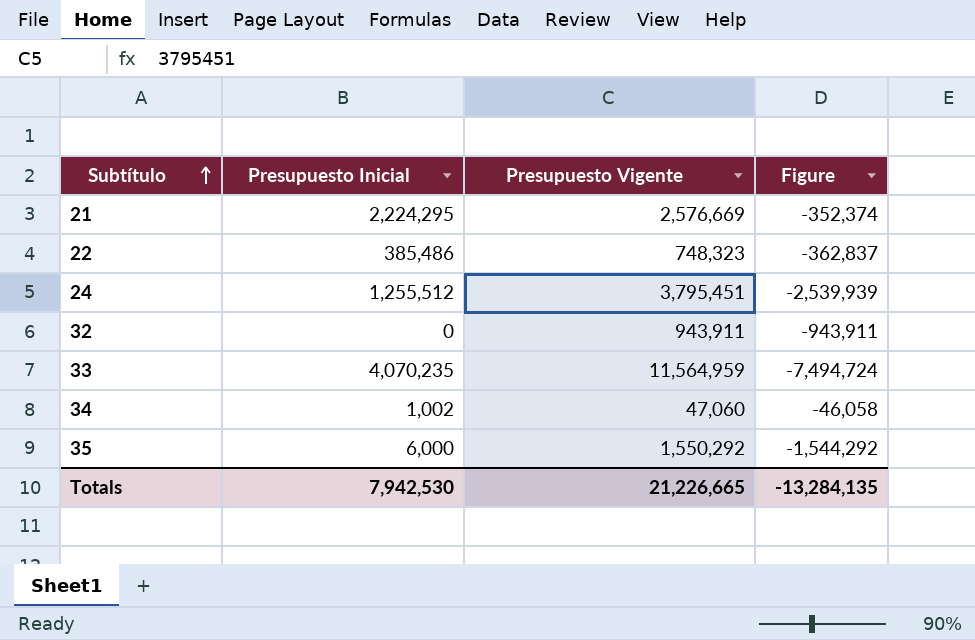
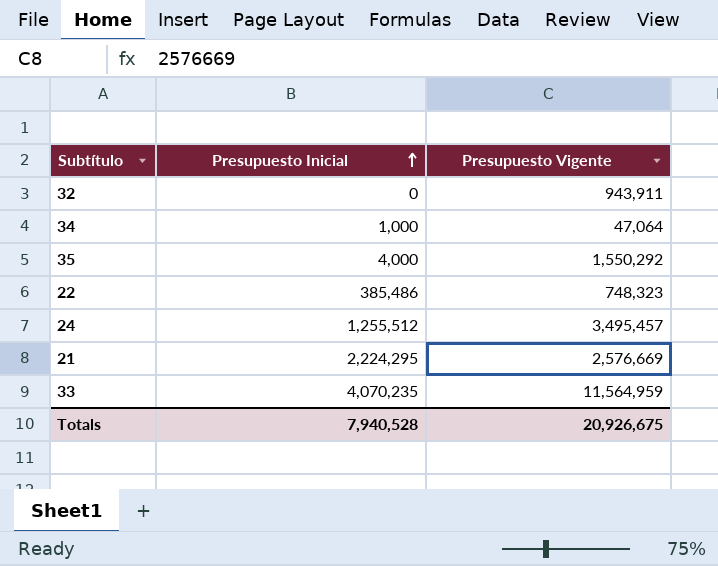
row order: Subtítulo ascending -> Presupuesto Inicial ascending
column Figure | formula: [Presupuesto Inicial] - [Presupuesto Vigente] -> none
34 | Presupuesto Inicial: 1,002 -> 1,000
34 | Presupuesto Vigente: 47,060 -> 47,064
35 | Presupuesto Inicial: 6,000 -> 4,000
24 | Presupuesto Vigente: 3,795,451 -> 3,495,457
Totals | Presupuesto Inicial: 7,942,530 -> 7,940,528
Totals | Presupuesto Vigente: 21,226,665 -> 20,926,675

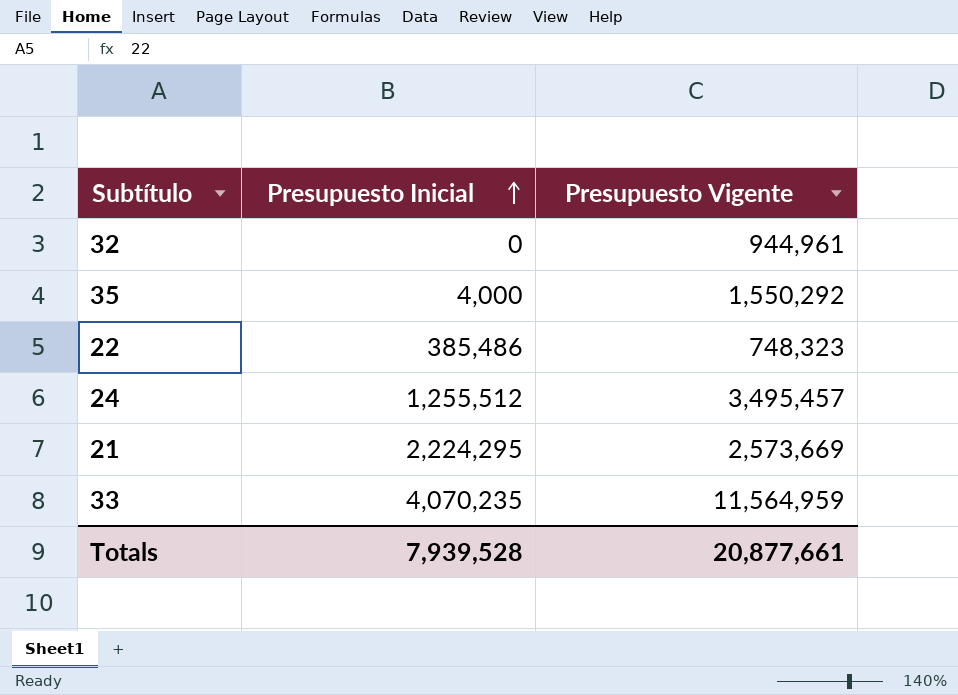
row 34: 1,000 | 47,064 -> none
32 | Presupuesto Vigente: 943,911 -> 944,961
21 | Presupuesto Vigente: 2,576,669 -> 2,573,669
Totals | Presupuesto Inicial: 7,940,528 -> 7,939,528
Totals | Presupuesto Vigente: 20,926,675 -> 20,877,661

